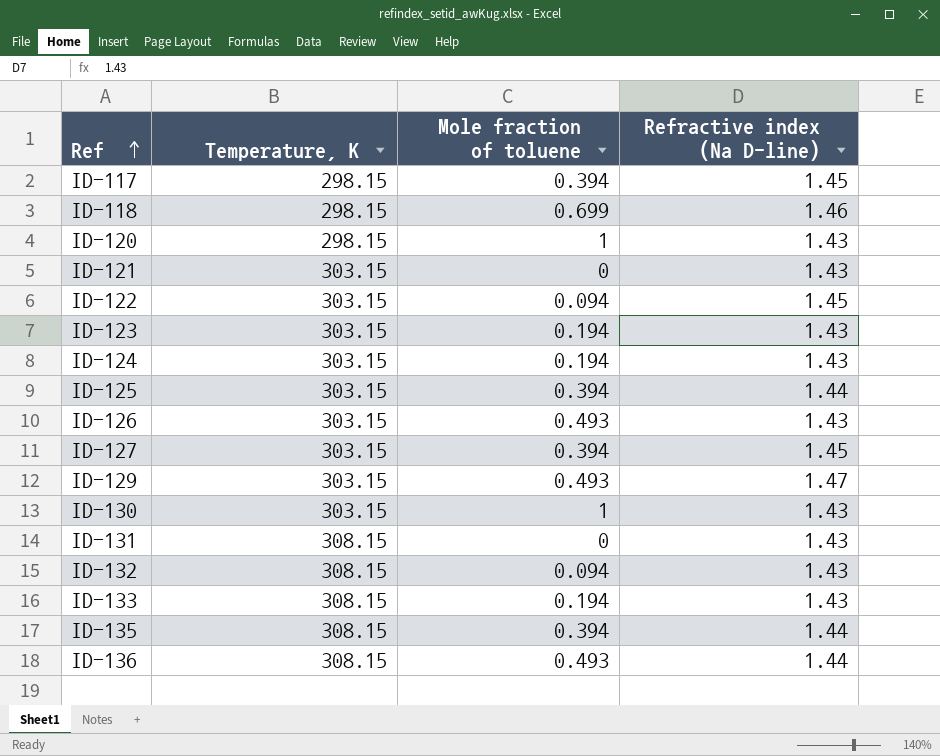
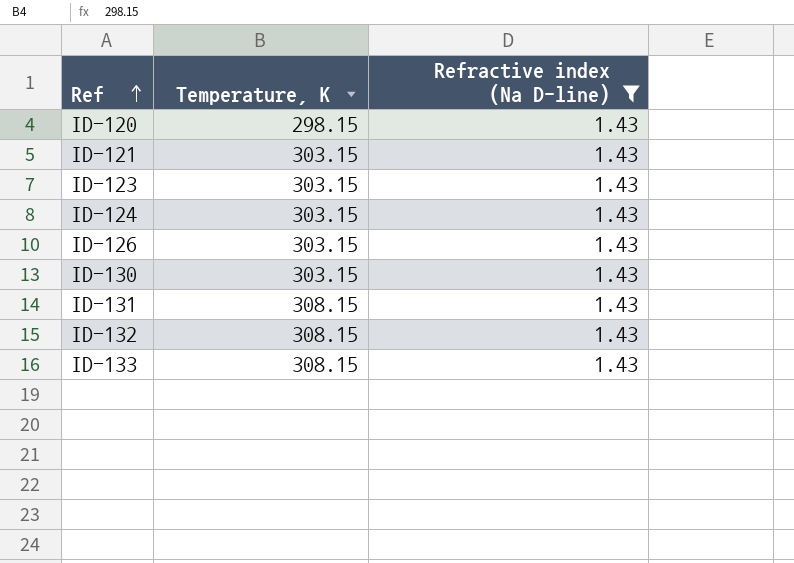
filter: none -> Refractive index (Na D-line) = 1.43
column Mole fraction of toluene | position: 3 -> none

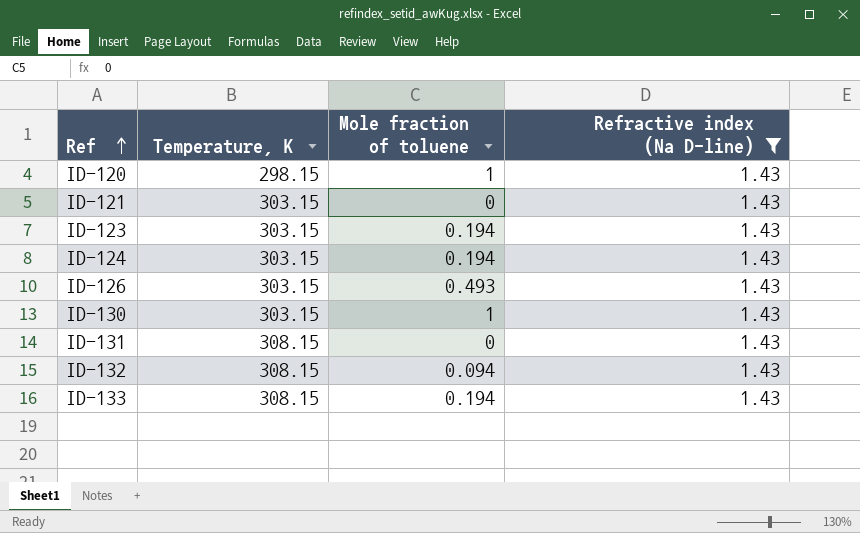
column Mole fraction of toluene | position: none -> 3

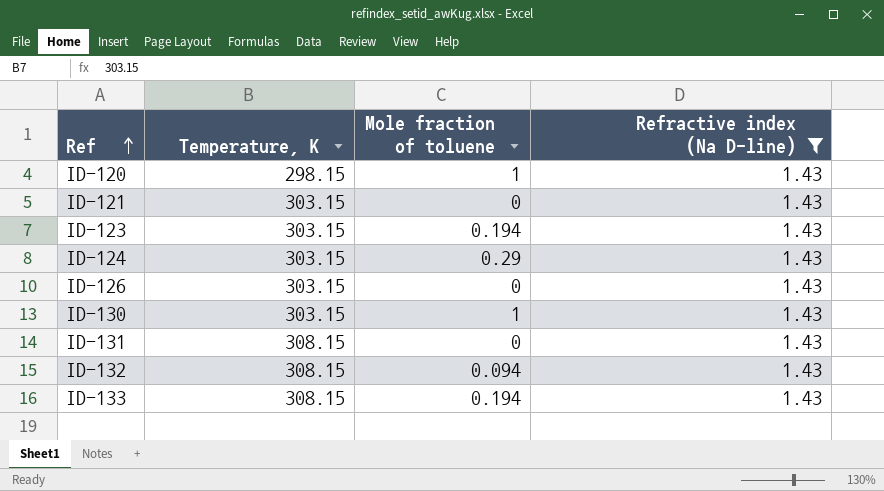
ID-124 | Mole fraction of toluene: 0.194 -> 0.29
ID-126 | Mole fraction of toluene: 0.493 -> 0

